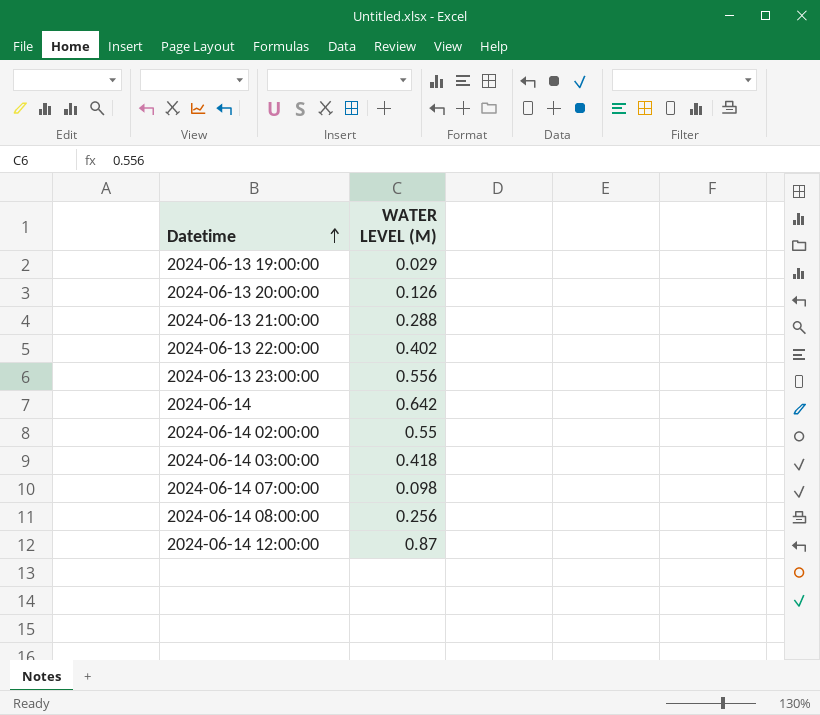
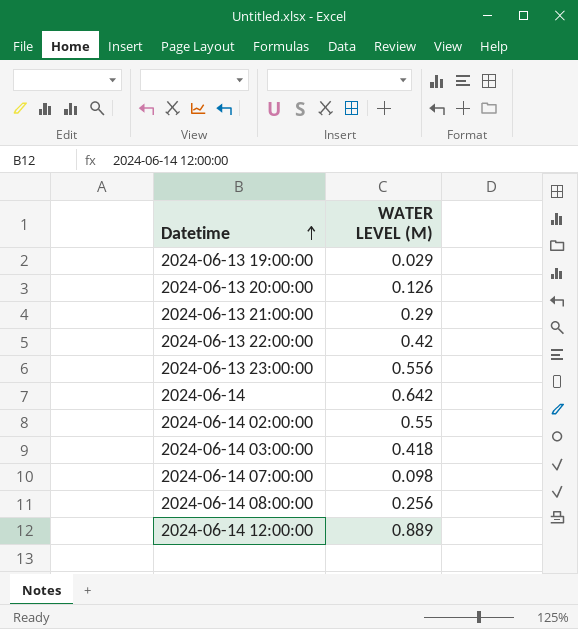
2024-06-13 21:00:00 | WATER LEVEL (M): 0.288 -> 0.29
2024-06-13 22:00:00 | WATER LEVEL (M): 0.402 -> 0.42
2024-06-14 12:00:00 | WATER LEVEL (M): 0.87 -> 0.889

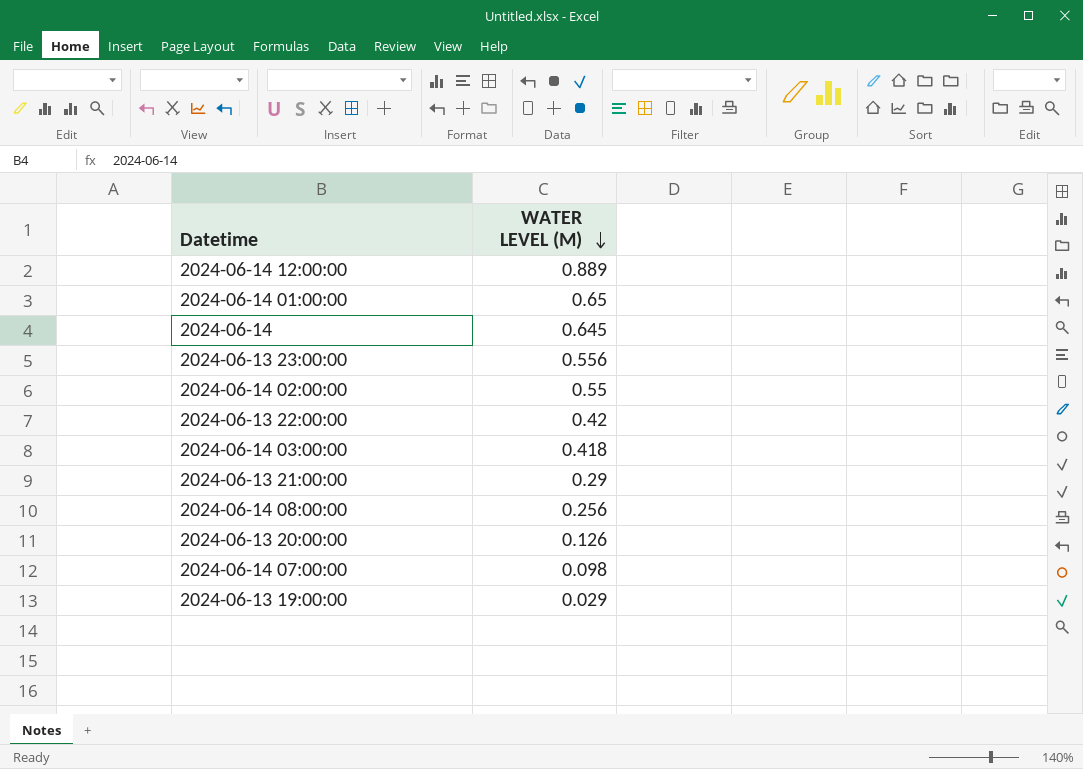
row order: Datetime ascending -> WATER LEVEL (M) descending
row 2024-06-14 01:00:00: none -> 0.65
2024-06-14 | WATER LEVEL (M): 0.642 -> 0.645

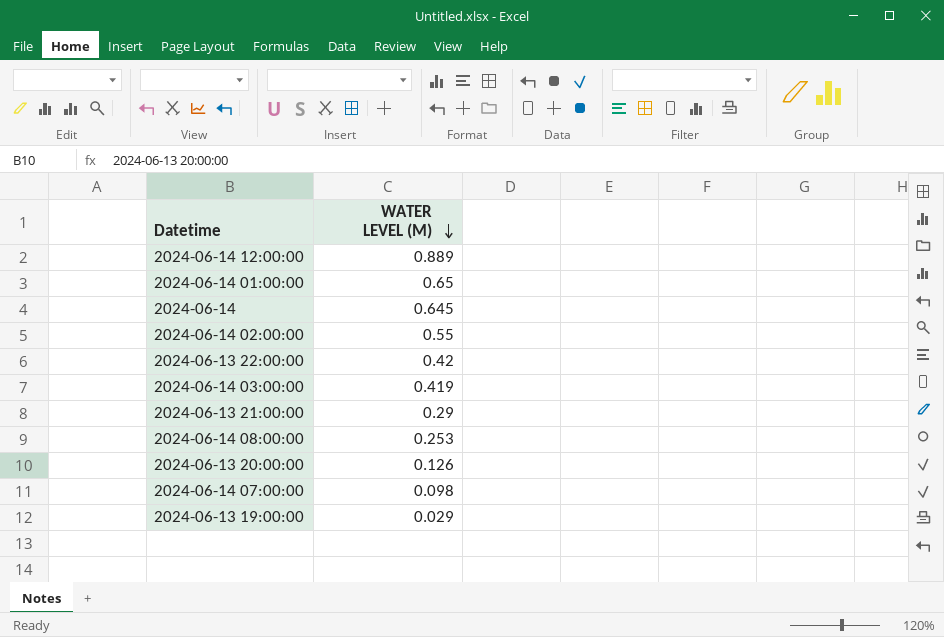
row 2024-06-13 23:00:00: 0.556 -> none
2024-06-14 03:00:00 | WATER LEVEL (M): 0.418 -> 0.419
2024-06-14 08:00:00 | WATER LEVEL (M): 0.256 -> 0.253

